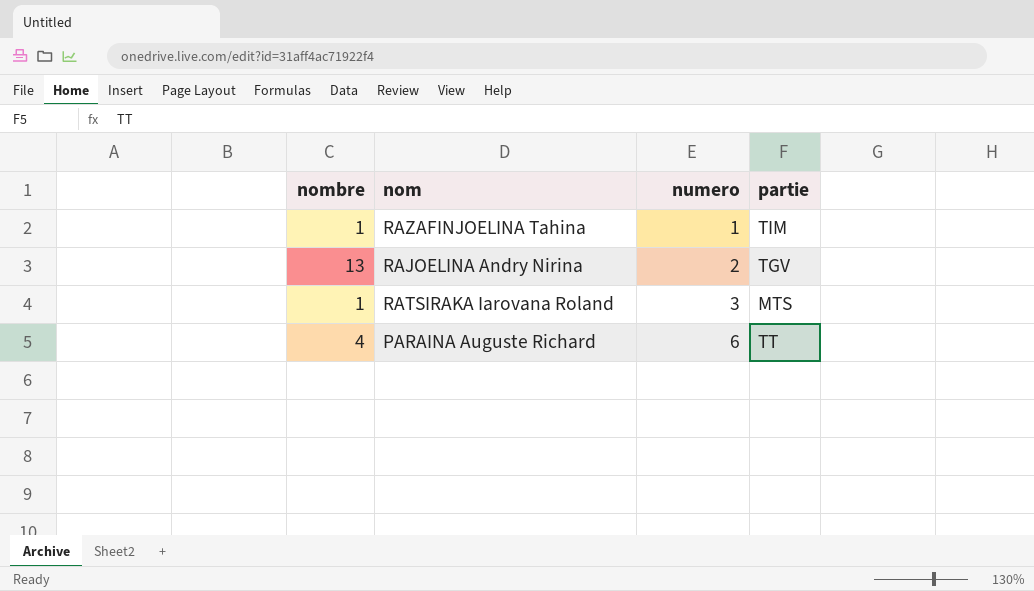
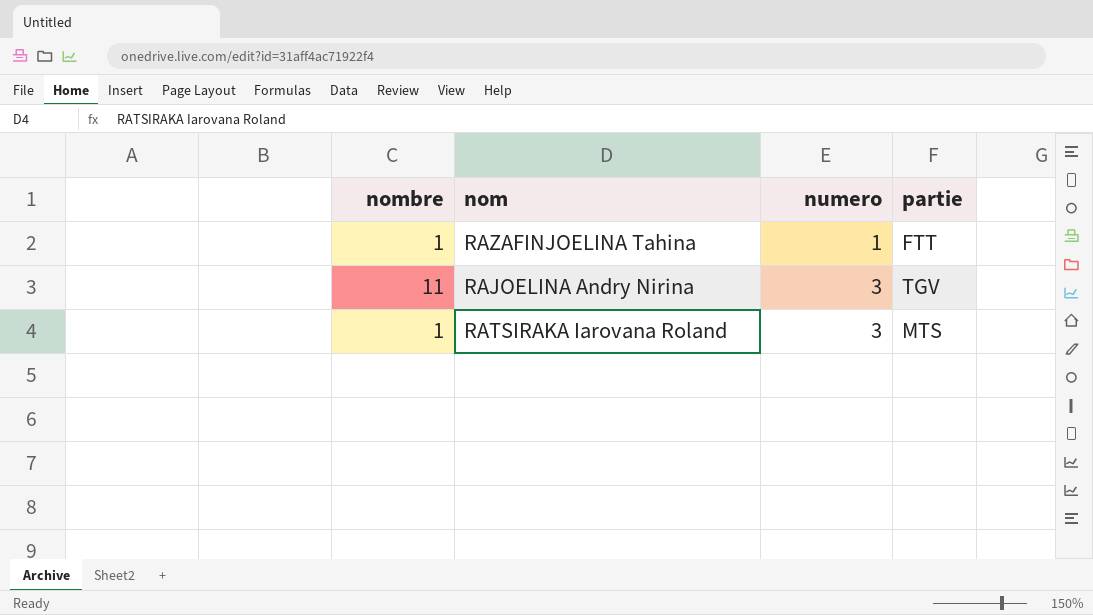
row PARAINA Auguste Richard: 4 | 6 | TT -> none
RAZAFINJOELINA Tahina | partie: TIM -> FTT
RAJOELINA Andry Nirina | nombre: 13 -> 11
RAJOELINA Andry Nirina | numero: 2 -> 3

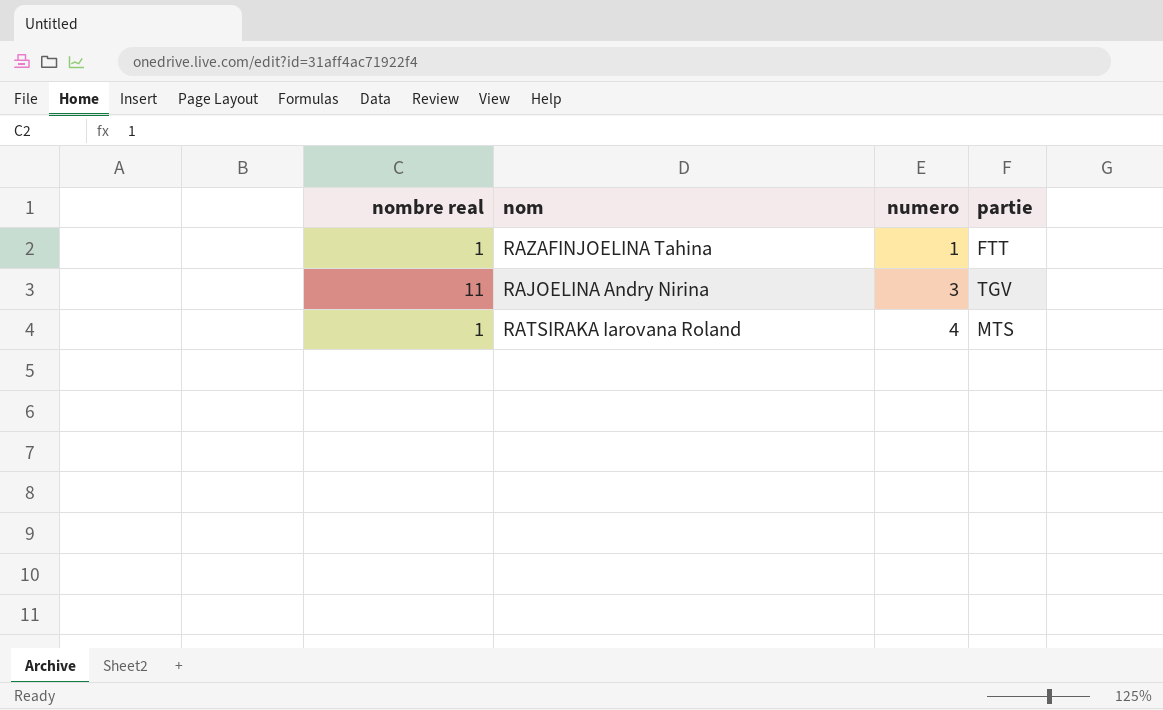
column name: nombre -> nombre real
RATSIRAKA Iarovana Roland | numero: 3 -> 4

